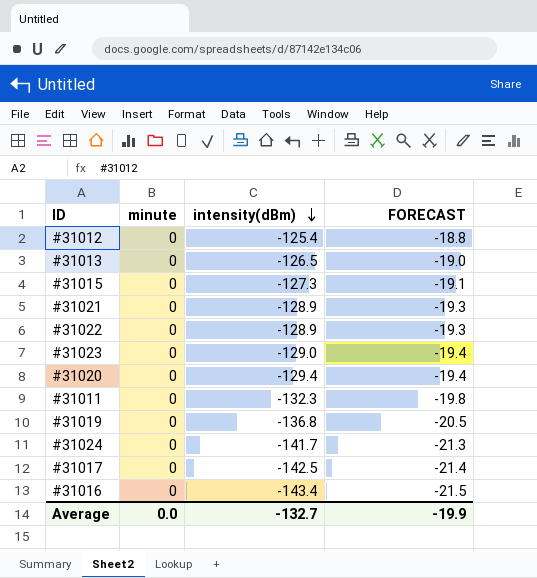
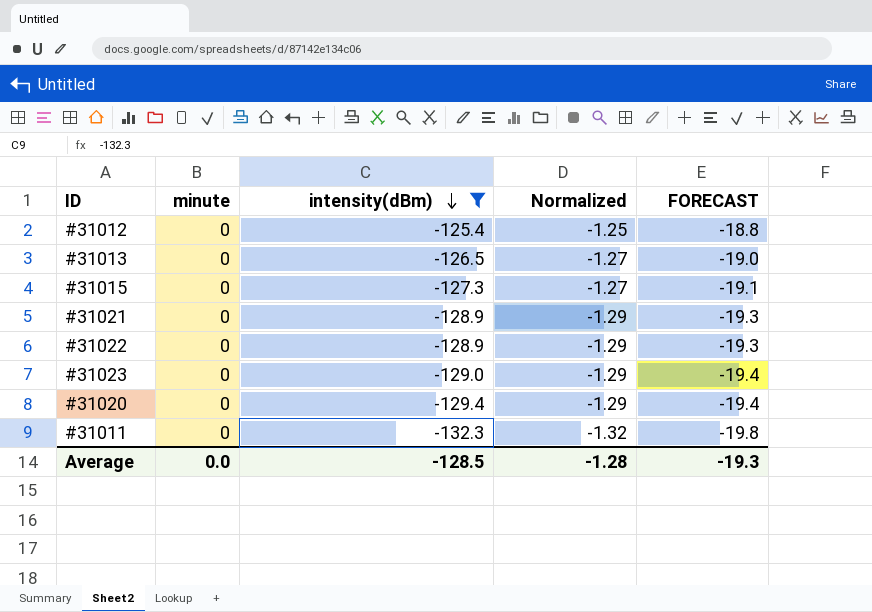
filter: none -> intensity(dBm) >= -132.3
column Normalized | formula: none -> [intensity(dBm)] * 0.01
Average | intensity(dBm): -132.7 -> -128.5
Average | FORECAST: -19.9 -> -19.3

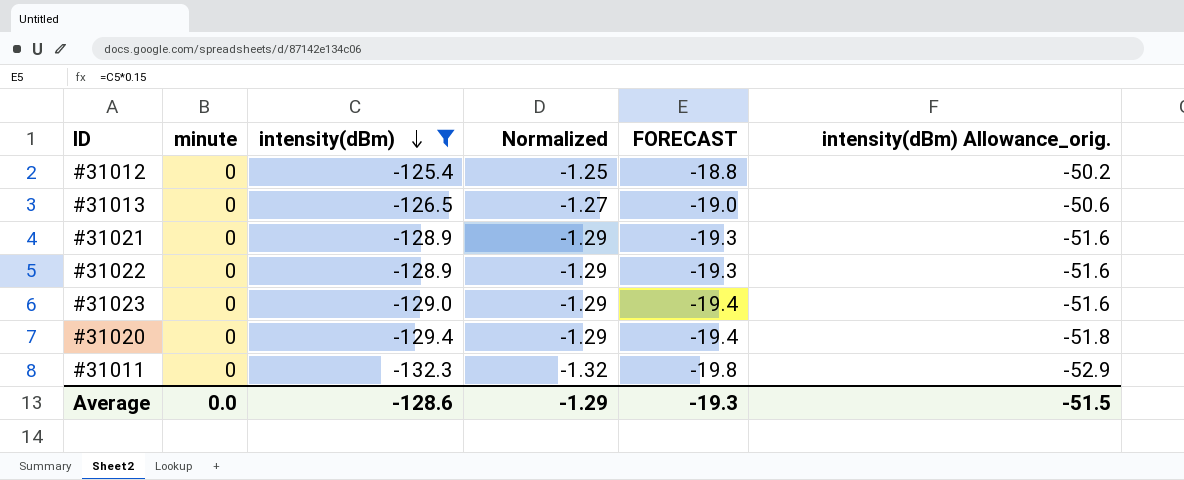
column intensity(dBm) Allowance_orig. | formula: none -> [intensity(dBm)] * 0.4
row #31015: 0 | -127.3 | -1.27 | -19.1 -> none
Average | intensity(dBm): -128.5 -> -128.6
Average | Normalized: -1.28 -> -1.29

